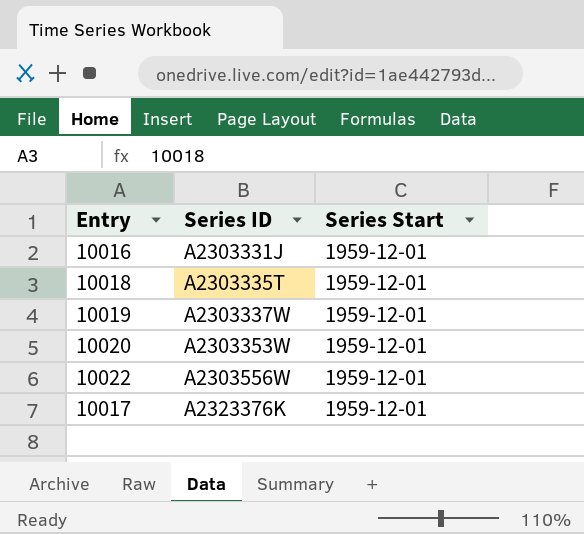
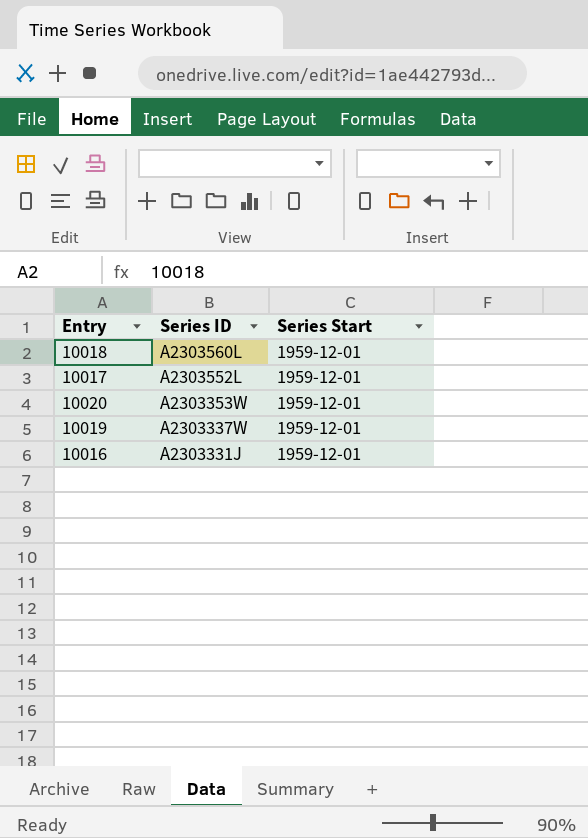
row order: Series ID ascending -> Series ID descending
row 10022: A2303556W | 1959-12-01 -> none
10018 | Series ID: A2303335T -> A2303560L
10017 | Series ID: A2323376K -> A2303552L

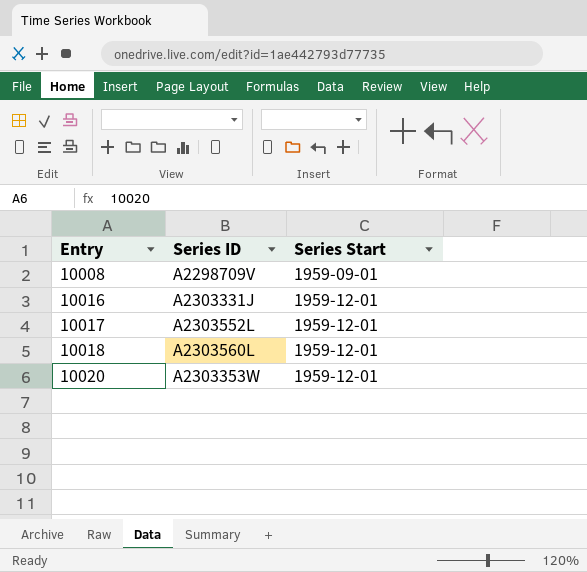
row order: Series ID descending -> Entry ascending
row 10019: A2303337W | 1959-12-01 -> none
row 10008: none -> A2298709V | 1959-09-01

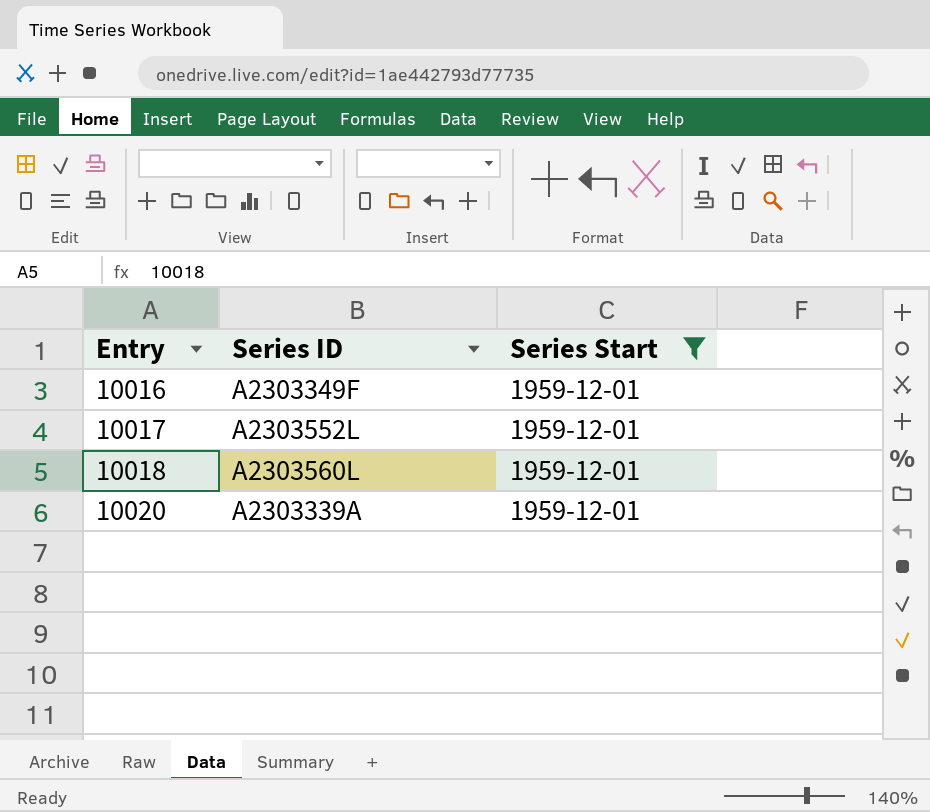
filter: none -> Series Start = 1959-12-01
10016 | Series ID: A2303331J -> A2303349F
10020 | Series ID: A2303353W -> A2303339A

